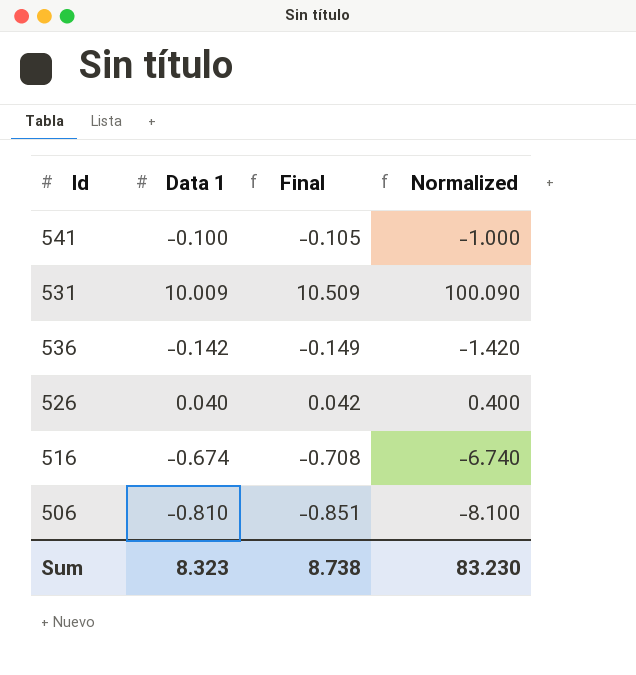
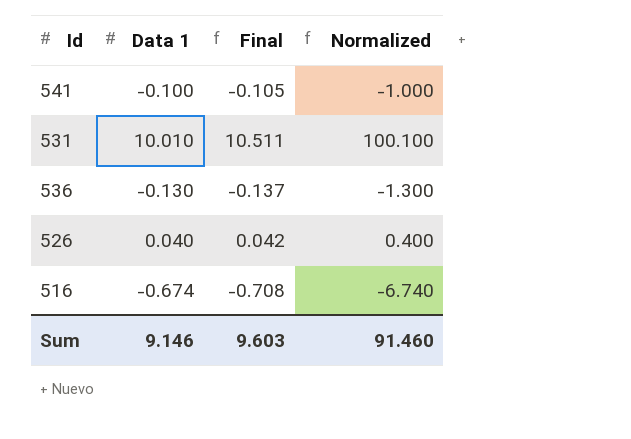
row 506: -0.810 | -0.851 | -8.100 -> none
531 | Data 1: 10.009 -> 10.010
531 | Final: 10.509 -> 10.511
531 | Normalized: 100.090 -> 100.100
536 | Data 1: -0.142 -> -0.130
536 | Final: -0.149 -> -0.137
536 | Normalized: -1.420 -> -1.300
Sum | Data 1: 8.323 -> 9.146
Sum | Final: 8.738 -> 9.603
Sum | Normalized: 83.230 -> 91.460

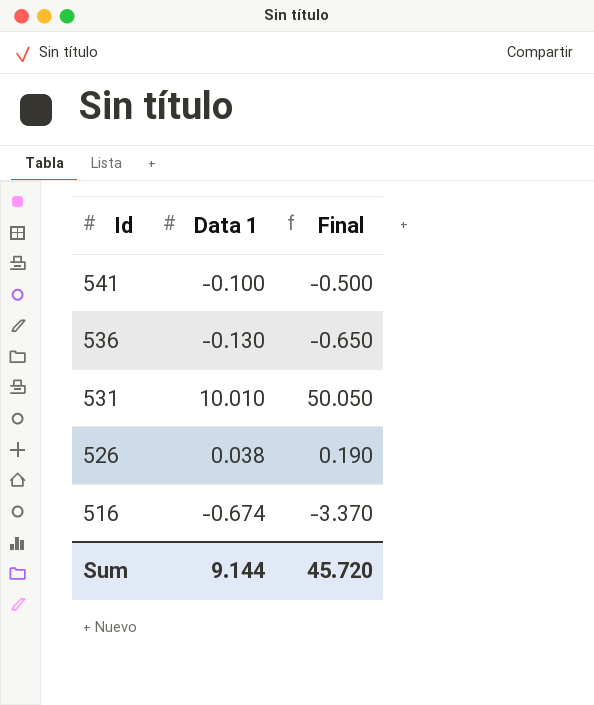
row order: none -> Id descending
column Normalized | formula: [Data 1] * 10 -> none
column Final | formula: [Data 1] * 1.05 -> [Data 1] * 5
526 | Data 1: 0.040 -> 0.038
Sum | Data 1: 9.146 -> 9.144
Sum | Final: 9.603 -> 45.720

